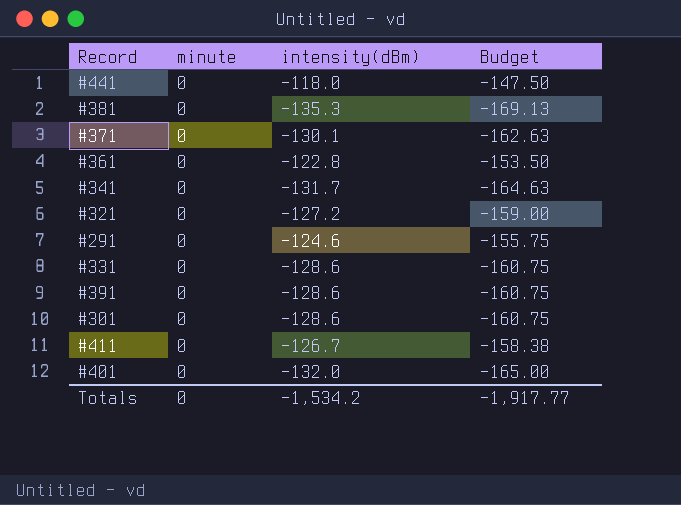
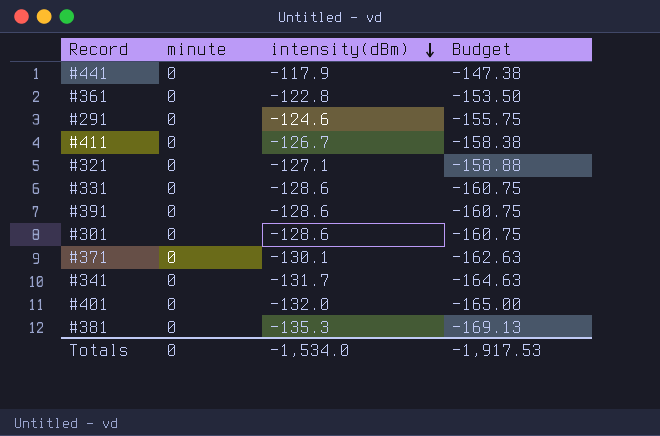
row order: none -> intensity(dBm) descending
#441 | intensity(dBm): -118.0 -> -117.9
#441 | Budget: -147.50 -> -147.38
#321 | intensity(dBm): -127.2 -> -127.1
#321 | Budget: -159.00 -> -158.88
Totals | intensity(dBm): -1,534.2 -> -1,534.0
Totals | Budget: -1,917.77 -> -1,917.53

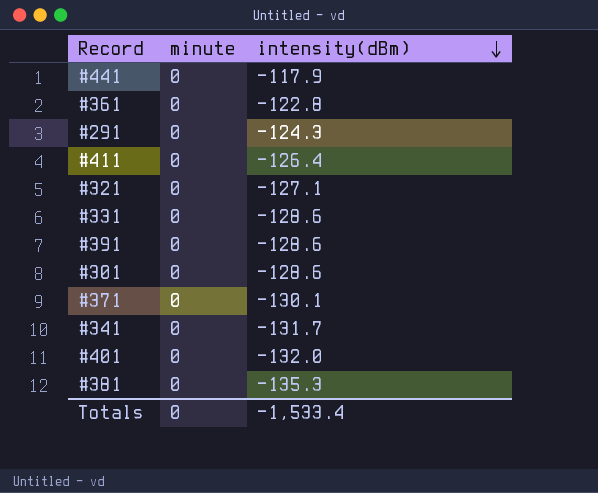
column Budget | formula: [intensity(dBm)] * 1.25 -> none
#291 | intensity(dBm): -124.6 -> -124.3
#411 | intensity(dBm): -126.7 -> -126.4
Totals | intensity(dBm): -1,534.0 -> -1,533.4

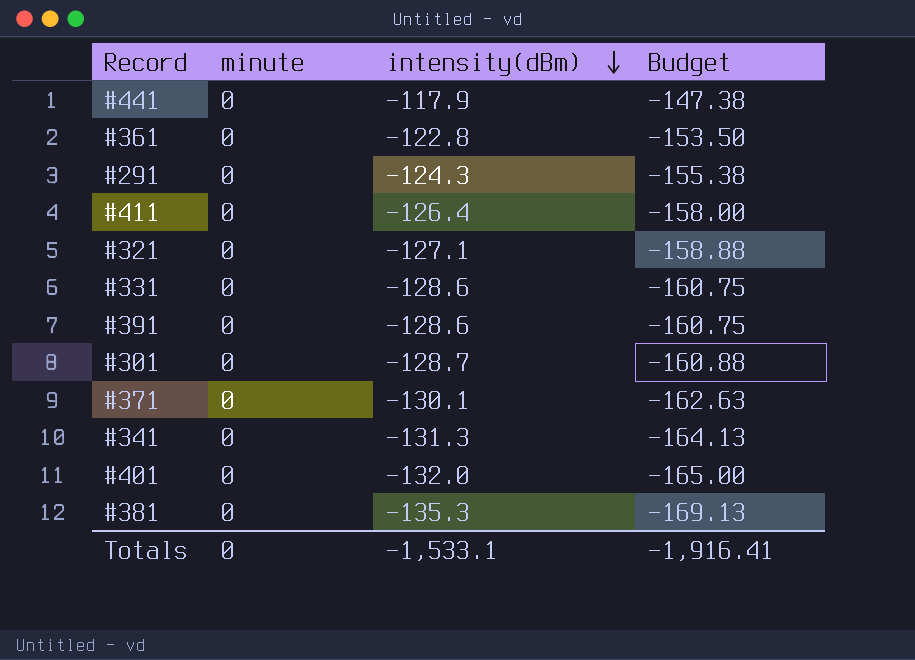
column Budget | formula: none -> [intensity(dBm)] * 1.25
#301 | intensity(dBm): -128.6 -> -128.7
#341 | intensity(dBm): -131.7 -> -131.3
Totals | intensity(dBm): -1,533.4 -> -1,533.1

